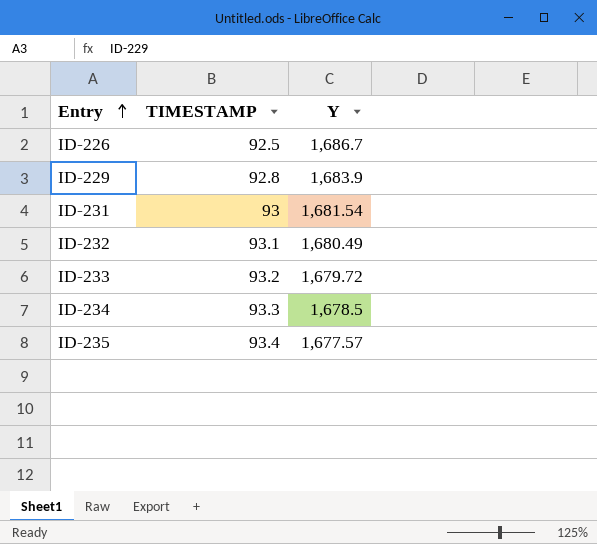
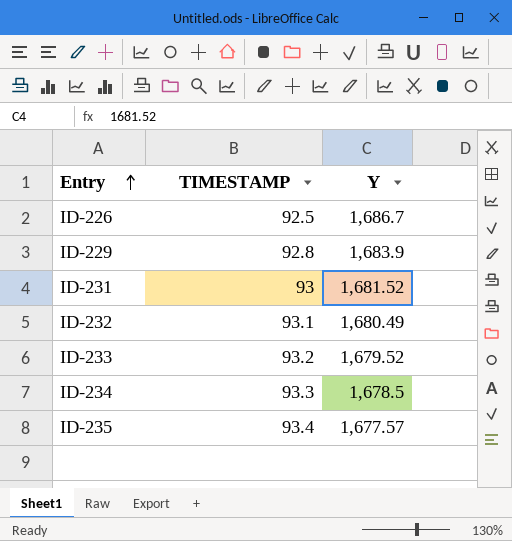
ID-231 | Y: 1,681.54 -> 1,681.52
ID-233 | Y: 1,679.72 -> 1,679.52

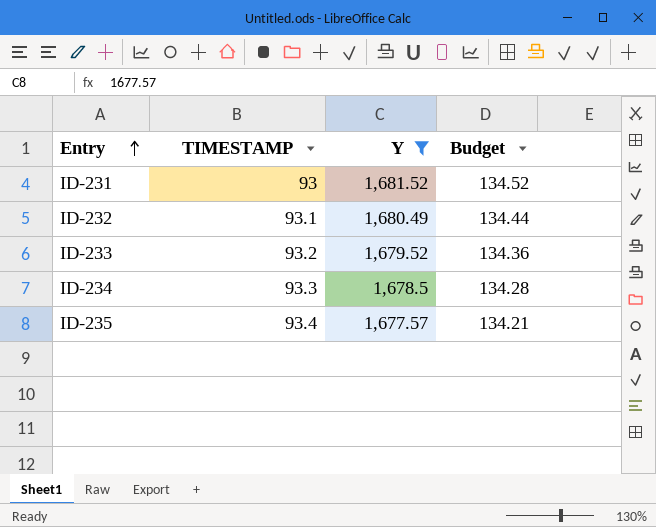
filter: none -> Y <= 1,681.52
column Budget | formula: none -> [Y] * 0.08

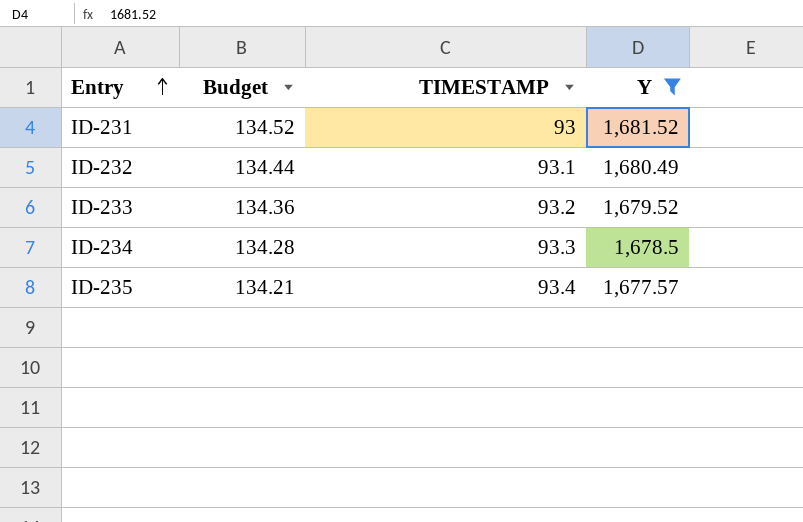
column Budget | position: 4 -> 2

